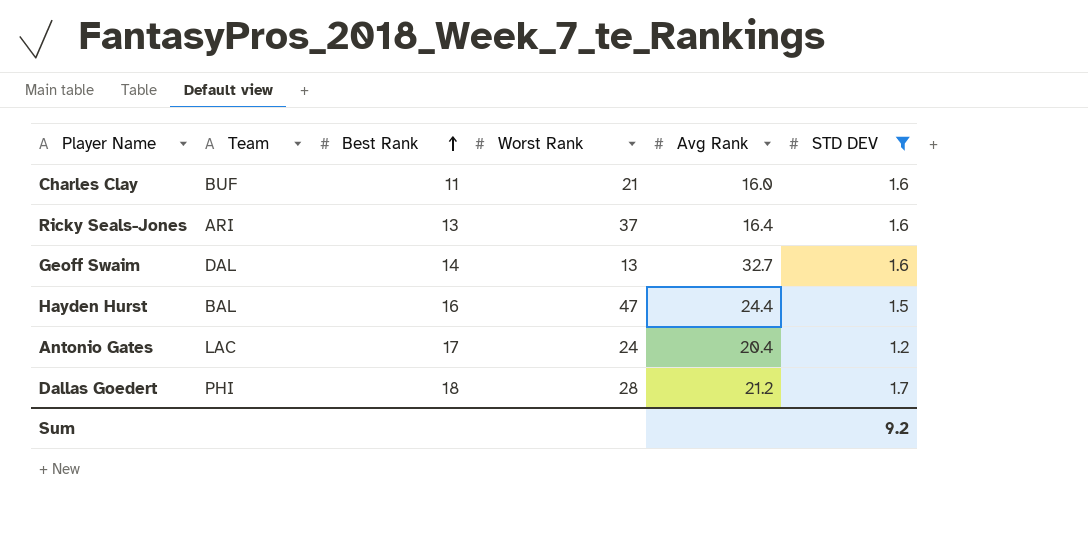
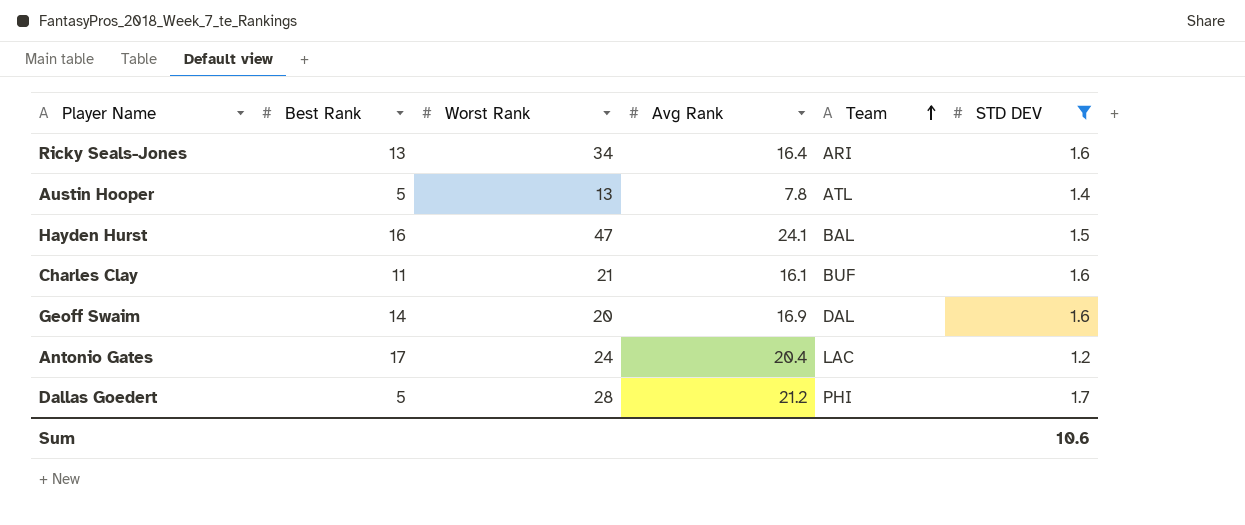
row order: Best Rank ascending -> Team ascending
column Team | position: 2 -> 5
Ricky Seals-Jones | Worst Rank: 37 -> 34
row Austin Hooper: none -> 5 | 13 | 7.8 | ATL | 1.4
Hayden Hurst | Avg Rank: 24.4 -> 24.1
Charles Clay | Avg Rank: 16.0 -> 16.1
Geoff Swaim | Worst Rank: 13 -> 20
Geoff Swaim | Avg Rank: 32.7 -> 16.9
Dallas Goedert | Best Rank: 18 -> 5
Sum | STD DEV: 9.2 -> 10.6

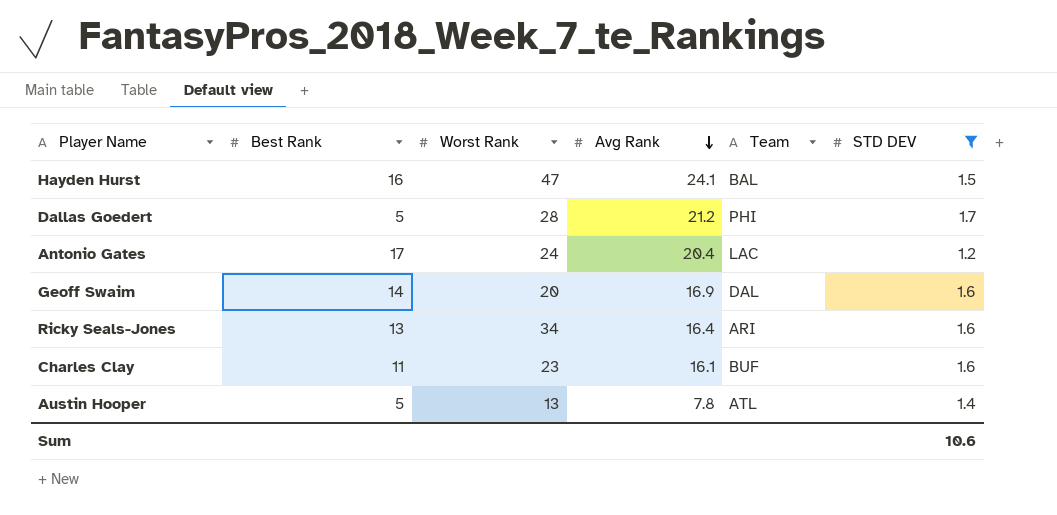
row order: Team ascending -> Avg Rank descending
Charles Clay | Worst Rank: 21 -> 23

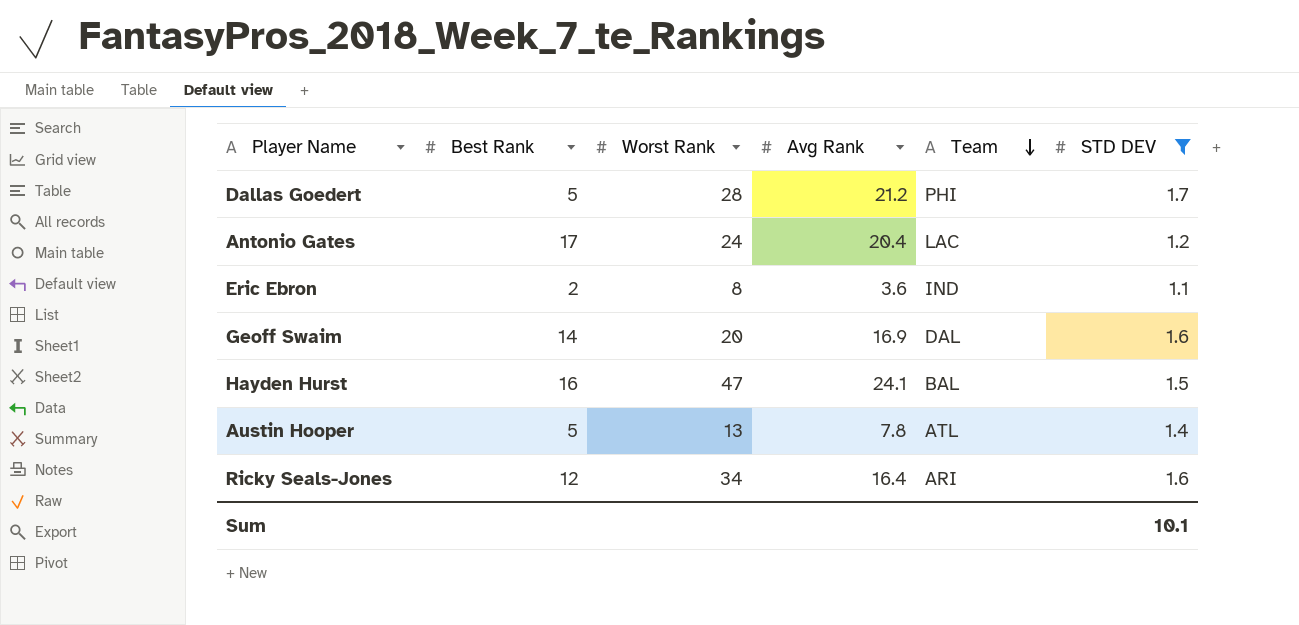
row order: Avg Rank descending -> Team descending
row Charles Clay: 11 | 23 | 16.1 | BUF | 1.6 -> none
row Eric Ebron: none -> 2 | 8 | 3.6 | IND | 1.1
Ricky Seals-Jones | Best Rank: 13 -> 12
Sum | STD DEV: 10.6 -> 10.1

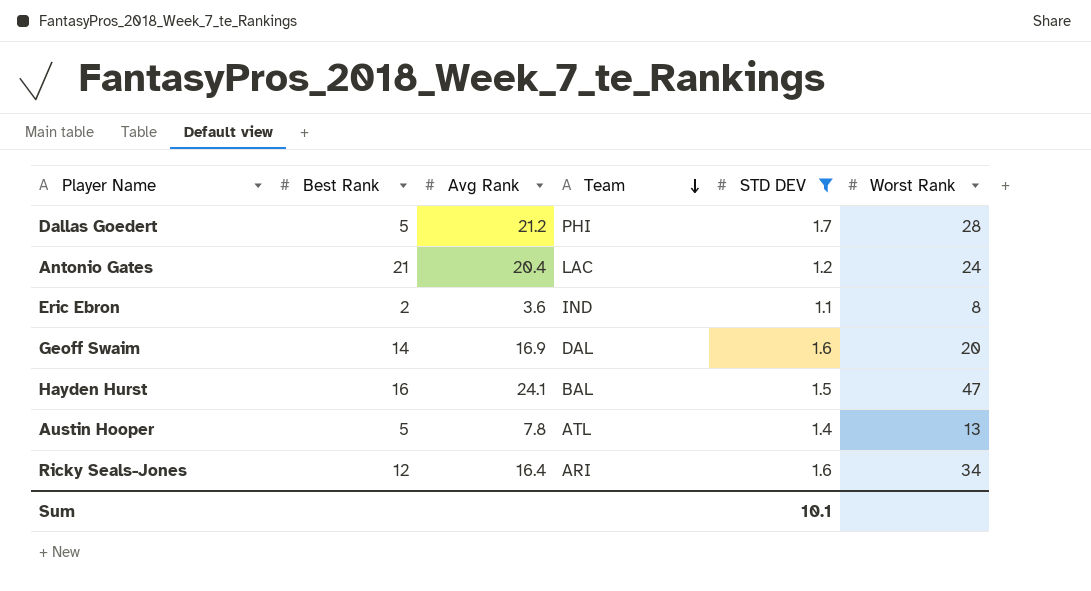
column Worst Rank | position: 3 -> 6
Antonio Gates | Best Rank: 17 -> 21

